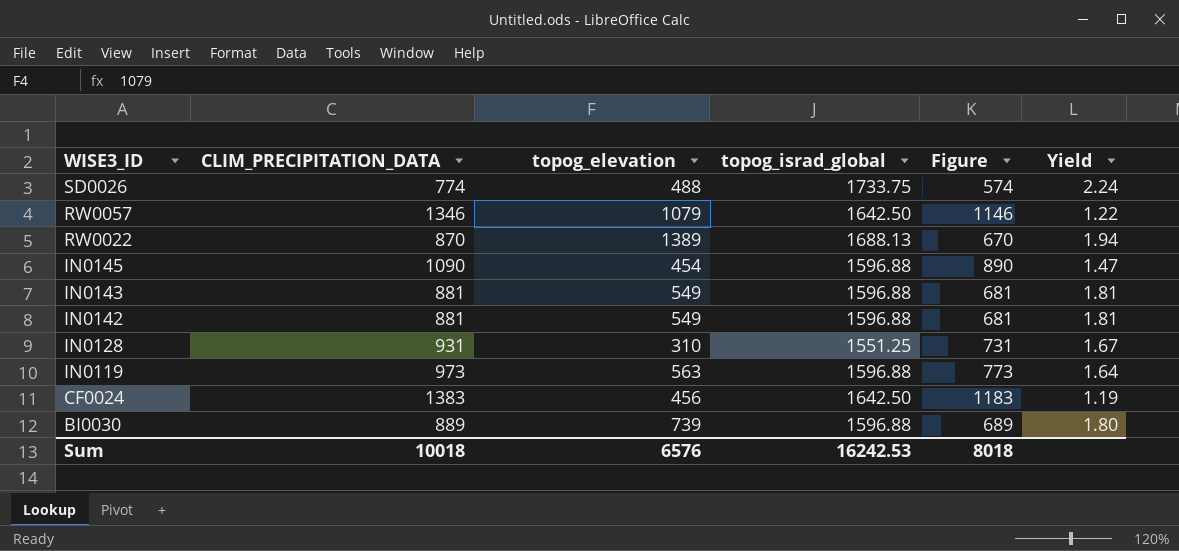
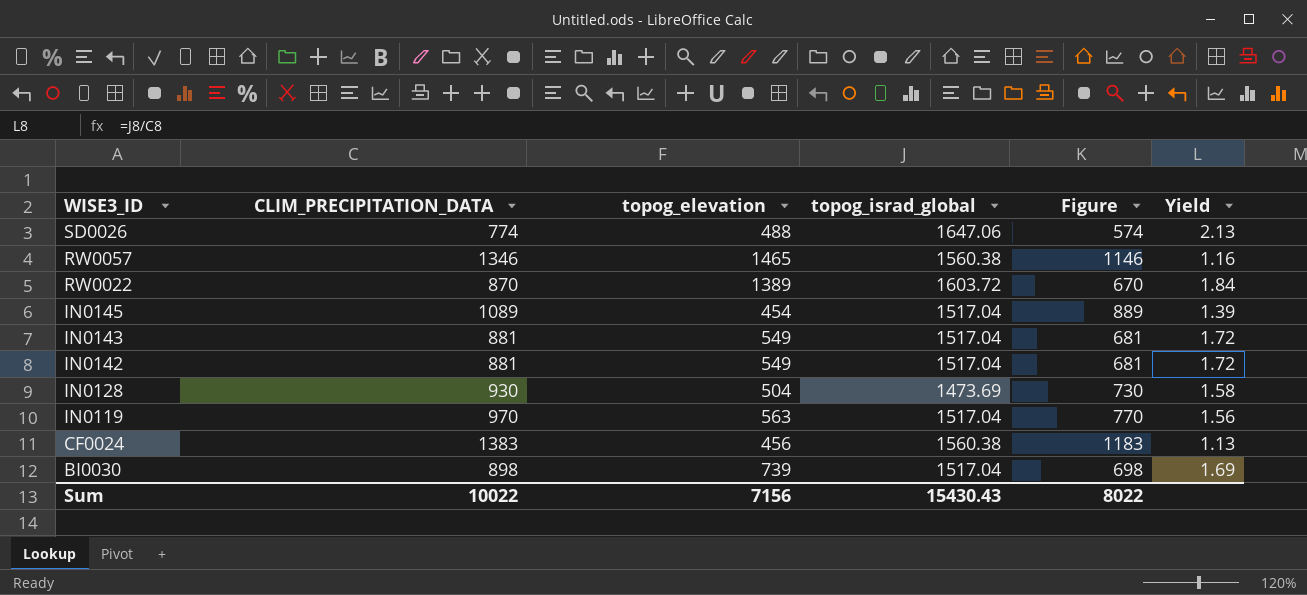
SD0026 | topog_israd_global: 1733.75 -> 1647.06
SD0026 | Yield: 2.24 -> 2.13
RW0057 | topog_elevation: 1079 -> 1465
RW0057 | topog_israd_global: 1642.50 -> 1560.38
RW0057 | Yield: 1.22 -> 1.16
RW0022 | topog_israd_global: 1688.13 -> 1603.72
RW0022 | Yield: 1.94 -> 1.84
IN0145 | CLIM_PRECIPITATION_DATA: 1090 -> 1089
IN0145 | topog_israd_global: 1596.88 -> 1517.04
IN0145 | Figure: 890 -> 889
IN0145 | Yield: 1.47 -> 1.39
IN0143 | topog_israd_global: 1596.88 -> 1517.04
IN0143 | Yield: 1.81 -> 1.72
IN0142 | topog_israd_global: 1596.88 -> 1517.04
IN0142 | Yield: 1.81 -> 1.72
IN0128 | CLIM_PRECIPITATION_DATA: 931 -> 930
IN0128 | topog_elevation: 310 -> 504
IN0128 | topog_israd_global: 1551.25 -> 1473.69
IN0128 | Figure: 731 -> 730
IN0128 | Yield: 1.67 -> 1.58
IN0119 | CLIM_PRECIPITATION_DATA: 973 -> 970
IN0119 | topog_israd_global: 1596.88 -> 1517.04
IN0119 | Figure: 773 -> 770
IN0119 | Yield: 1.64 -> 1.56
CF0024 | topog_israd_global: 1642.50 -> 1560.38
CF0024 | Yield: 1.19 -> 1.13
BI0030 | CLIM_PRECIPITATION_DATA: 889 -> 898
BI0030 | topog_israd_global: 1596.88 -> 1517.04
BI0030 | Figure: 689 -> 698
BI0030 | Yield: 1.80 -> 1.69
Sum | CLIM_PRECIPITATION_DATA: 10018 -> 10022
Sum | topog_elevation: 6576 -> 7156
Sum | topog_israd_global: 16242.53 -> 15430.43
Sum | Figure: 8018 -> 8022

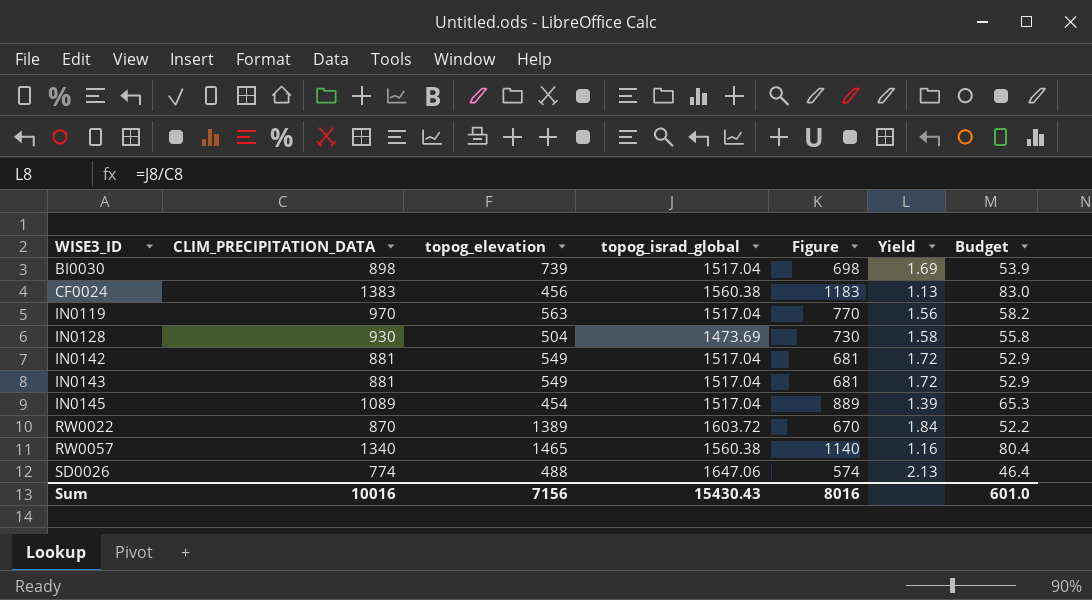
row order: WISE3_ID descending -> WISE3_ID ascending
column Budget | formula: none -> [CLIM_PRECIPITATION_DATA] * 0.06
RW0057 | CLIM_PRECIPITATION_DATA: 1346 -> 1340
RW0057 | Figure: 1146 -> 1140
Sum | CLIM_PRECIPITATION_DATA: 10022 -> 10016
Sum | Figure: 8022 -> 8016

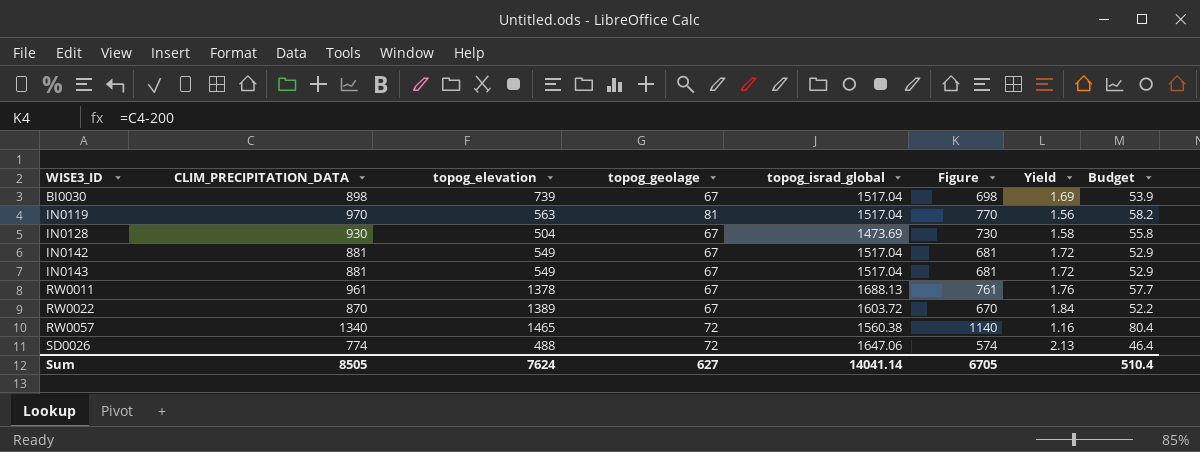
column topog_geolage | position: none -> 4
row CF0024: 1383 | 456 | 1560.38 | 1183 | 1.13 | 83.0 -> none
row IN0145: 1089 | 454 | 1517.04 | 889 | 1.39 | 65.3 -> none
row RW0011: none -> 961 | 1378 | 67 | 1688.13 | 761 | 1.76 | 57.7
Sum | CLIM_PRECIPITATION_DATA: 10016 -> 8505
Sum | topog_elevation: 7156 -> 7624
Sum | topog_israd_global: 15430.43 -> 14041.14
Sum | Figure: 8016 -> 6705
Sum | Budget: 601.0 -> 510.4

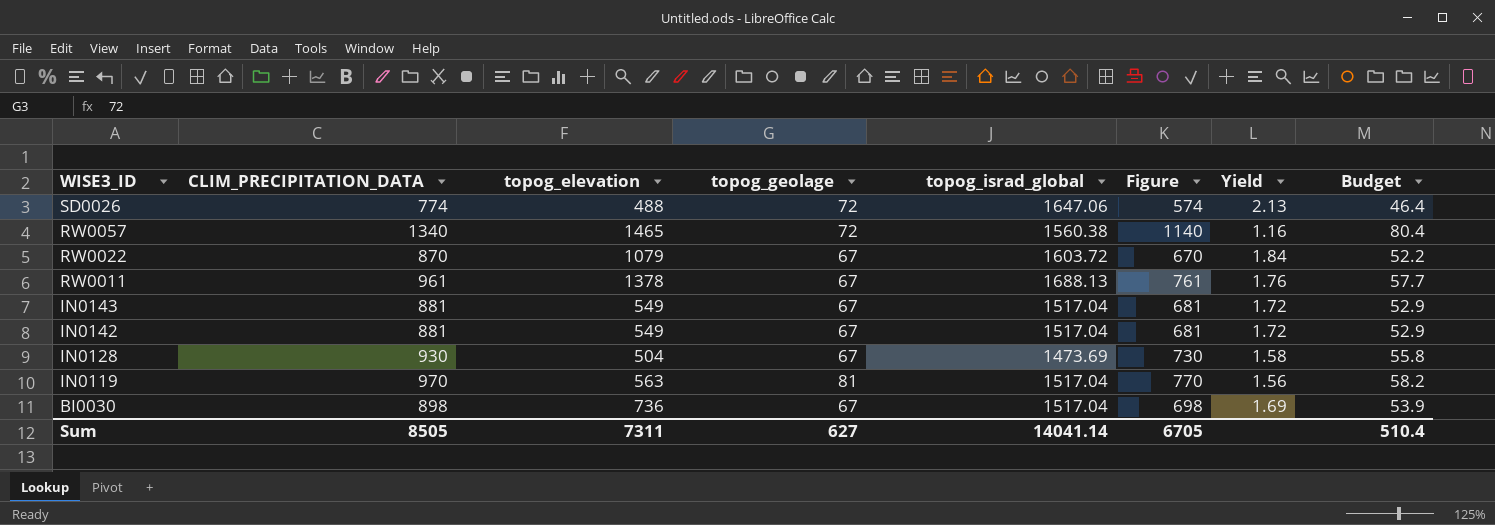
row order: WISE3_ID ascending -> WISE3_ID descending
RW0022 | topog_elevation: 1389 -> 1079
BI0030 | topog_elevation: 739 -> 736
Sum | topog_elevation: 7624 -> 7311

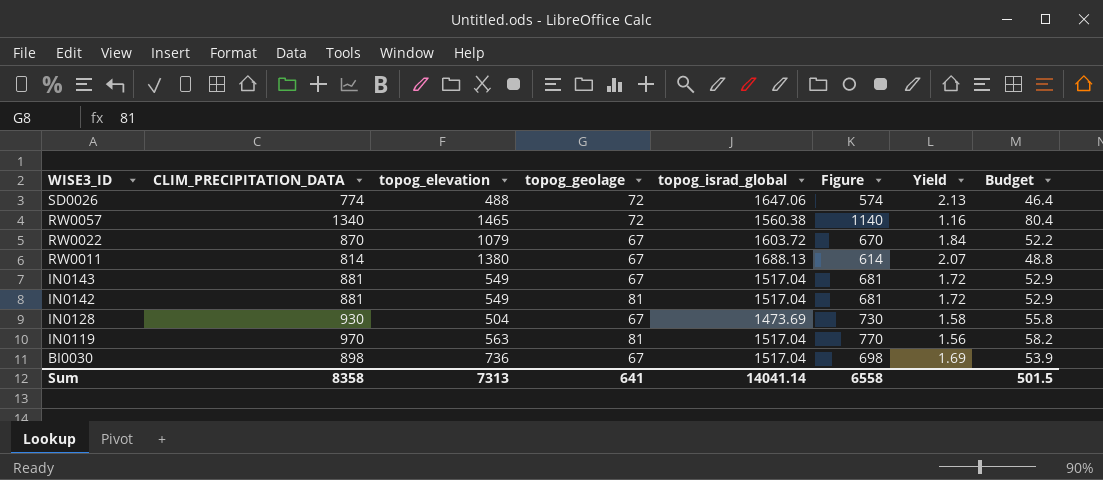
RW0011 | CLIM_PRECIPITATION_DATA: 961 -> 814
RW0011 | topog_elevation: 1378 -> 1380
RW0011 | Figure: 761 -> 614
RW0011 | Yield: 1.76 -> 2.07
RW0011 | Budget: 57.7 -> 48.8
IN0142 | topog_geolage: 67 -> 81
Sum | CLIM_PRECIPITATION_DATA: 8505 -> 8358
Sum | topog_elevation: 7311 -> 7313
Sum | topog_geolage: 627 -> 641
Sum | Figure: 6705 -> 6558
Sum | Budget: 510.4 -> 501.5

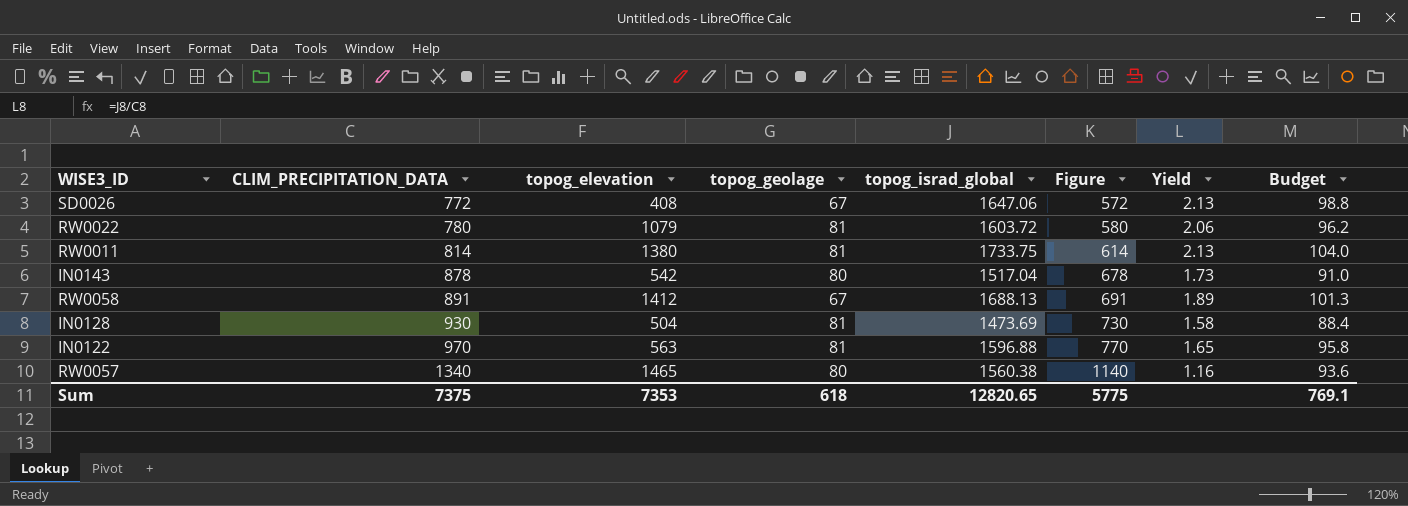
row order: WISE3_ID descending -> CLIM_PRECIPITATION_DATA ascending
column Budget | formula: [CLIM_PRECIPITATION_DATA] * 0.06 -> [topog_israd_global] * 0.06
row IN0142: 881 | 549 | 81 | 1517.04 | 681 | 1.72 | 52.9 -> none
row IN0119: 970 | 563 | 81 | 1517.04 | 770 | 1.56 | 58.2 -> none
row BI0030: 898 | 736 | 67 | 1517.04 | 698 | 1.69 | 53.9 -> none
SD0026 | CLIM_PRECIPITATION_DATA: 774 -> 772
SD0026 | topog_elevation: 488 -> 408
SD0026 | topog_geolage: 72 -> 67
SD0026 | Figure: 574 -> 572
RW0022 | CLIM_PRECIPITATION_DATA: 870 -> 780
RW0022 | topog_geolage: 67 -> 81
RW0022 | Figure: 670 -> 580
RW0022 | Yield: 1.84 -> 2.06
RW0011 | topog_geolage: 67 -> 81
RW0011 | topog_israd_global: 1688.13 -> 1733.75
RW0011 | Yield: 2.07 -> 2.13
IN0143 | CLIM_PRECIPITATION_DATA: 881 -> 878
IN0143 | topog_elevation: 549 -> 542
IN0143 | topog_geolage: 67 -> 80
IN0143 | Figure: 681 -> 678
IN0143 | Yield: 1.72 -> 1.73
row RW0058: none -> 891 | 1412 | 67 | 1688.13 | 691 | 1.89 | 101.3
IN0128 | topog_geolage: 67 -> 81
row IN0122: none -> 970 | 563 | 81 | 1596.88 | 770 | 1.65 | 95.8
RW0057 | topog_geolage: 72 -> 80
Sum | CLIM_PRECIPITATION_DATA: 8358 -> 7375
Sum | topog_elevation: 7313 -> 7353
Sum | topog_geolage: 641 -> 618
Sum | topog_israd_global: 14041.14 -> 12820.65
Sum | Figure: 6558 -> 5775
Sum | Budget: 501.5 -> 769.1

